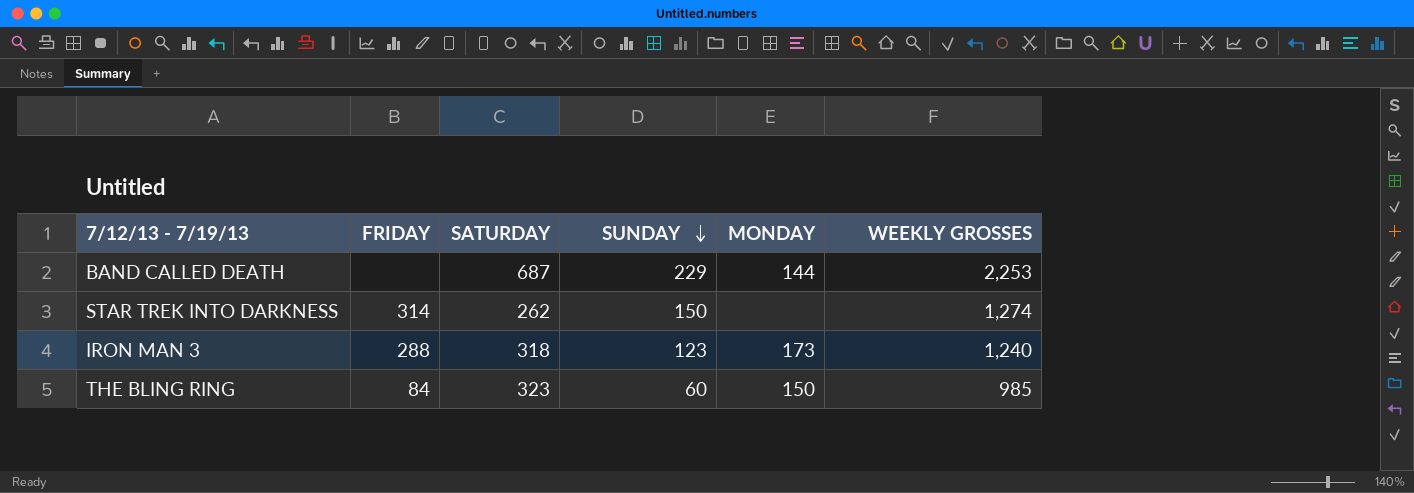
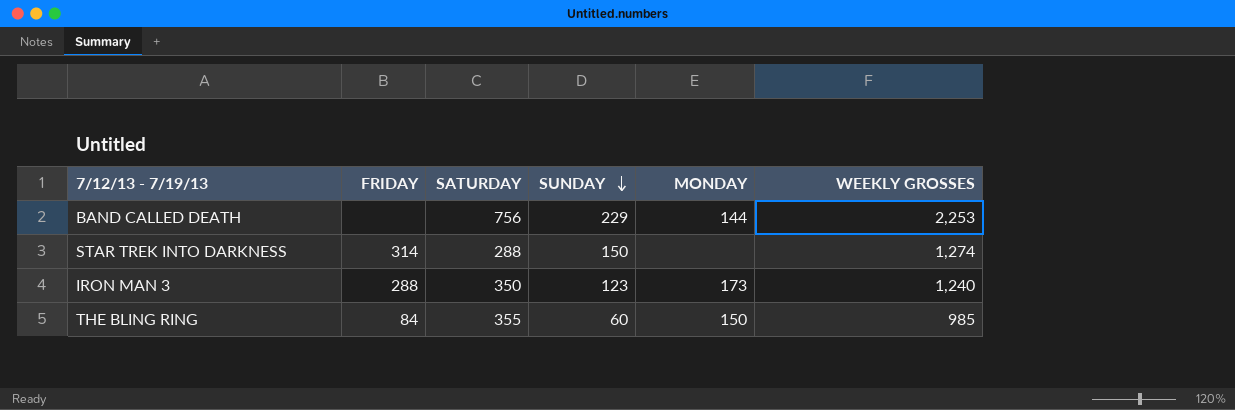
BAND CALLED DEATH | SATURDAY: 687 -> 756
STAR TREK INTO DARKNESS | SATURDAY: 262 -> 288
IRON MAN 3 | SATURDAY: 318 -> 350
THE BLING RING | SATURDAY: 323 -> 355

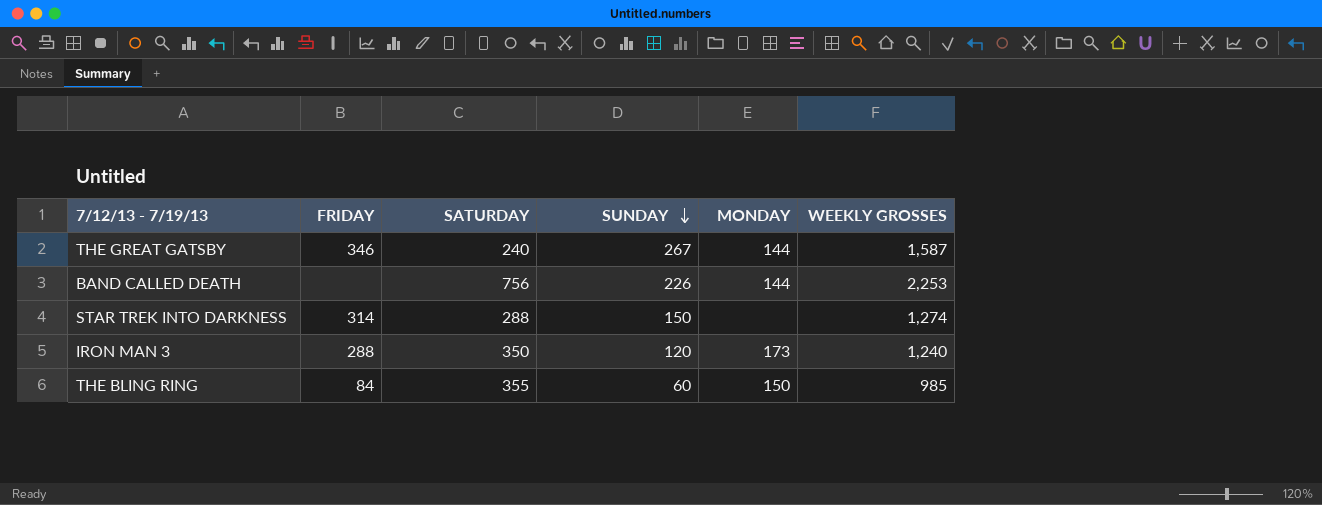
row THE GREAT GATSBY: none -> 346 | 240 | 267 | 144 | 1,587
BAND CALLED DEATH | SUNDAY: 229 -> 226
IRON MAN 3 | SUNDAY: 123 -> 120

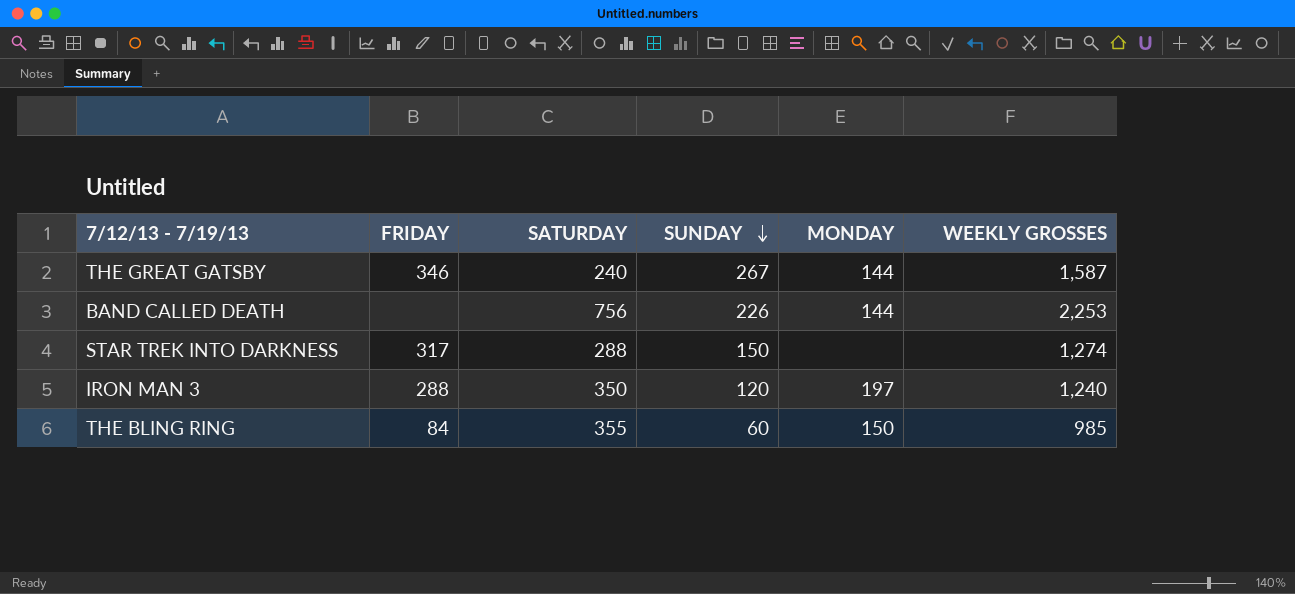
STAR TREK INTO DARKNESS | FRIDAY: 314 -> 317
IRON MAN 3 | MONDAY: 173 -> 197

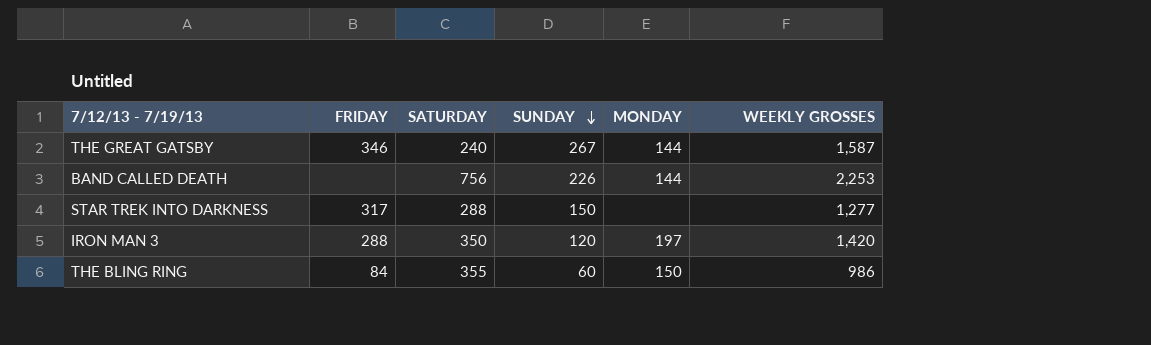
STAR TREK INTO DARKNESS | WEEKLY GROSSES: 1,274 -> 1,277
IRON MAN 3 | WEEKLY GROSSES: 1,240 -> 1,420
THE BLING RING | WEEKLY GROSSES: 985 -> 986

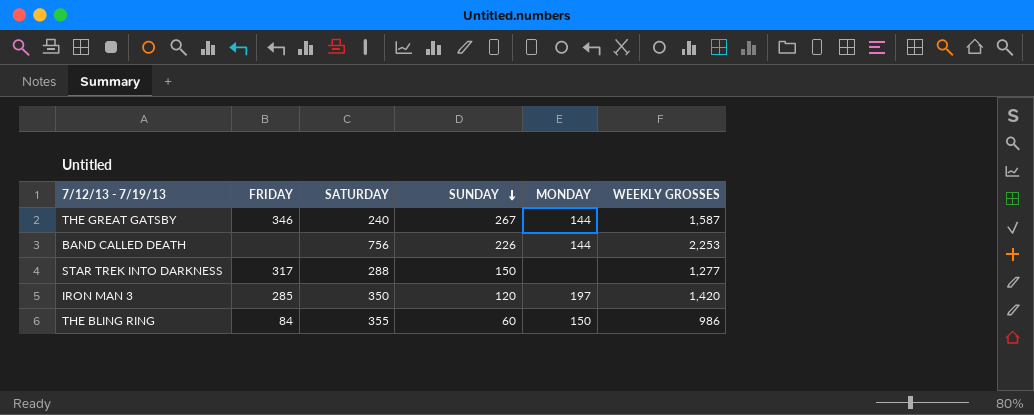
IRON MAN 3 | FRIDAY: 288 -> 285

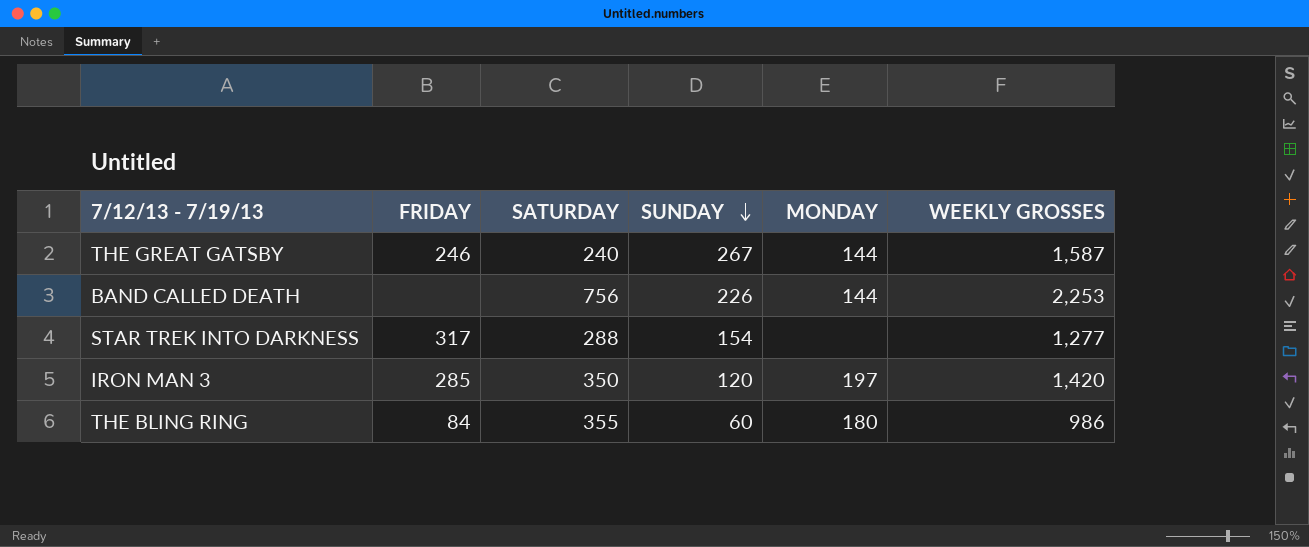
THE GREAT GATSBY | FRIDAY: 346 -> 246
STAR TREK INTO DARKNESS | SUNDAY: 150 -> 154
THE BLING RING | MONDAY: 150 -> 180

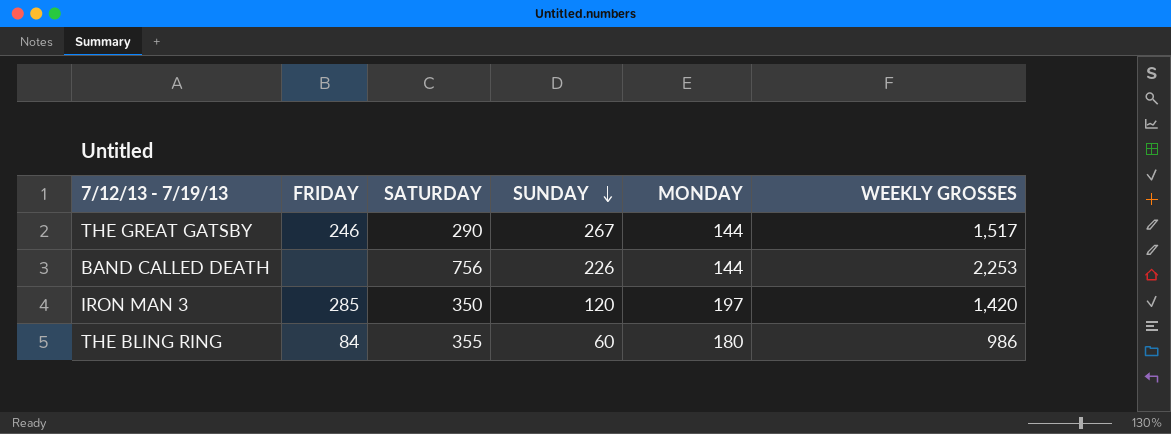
row STAR TREK INTO DARKNESS: 317 | 288 | 154 | none | 1,277 -> none
THE GREAT GATSBY | SATURDAY: 240 -> 290
THE GREAT GATSBY | WEEKLY GROSSES: 1,587 -> 1,517

